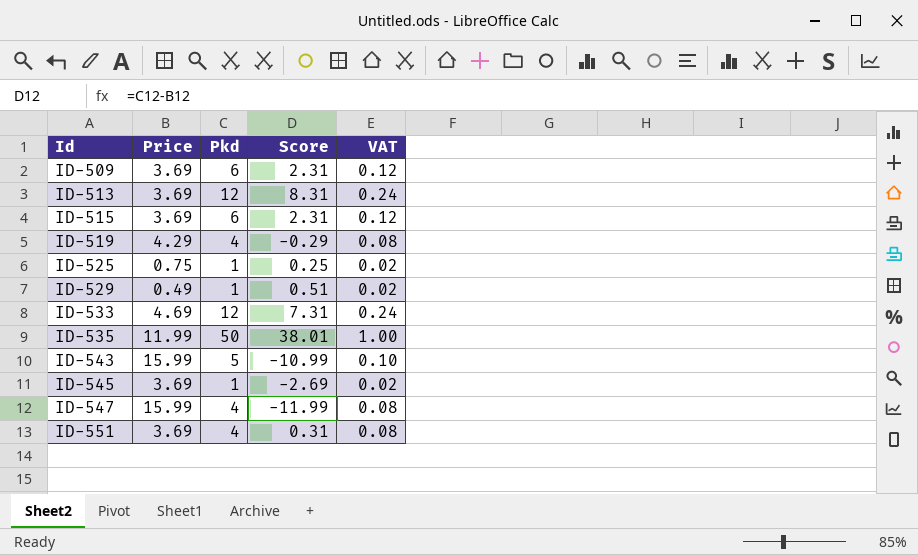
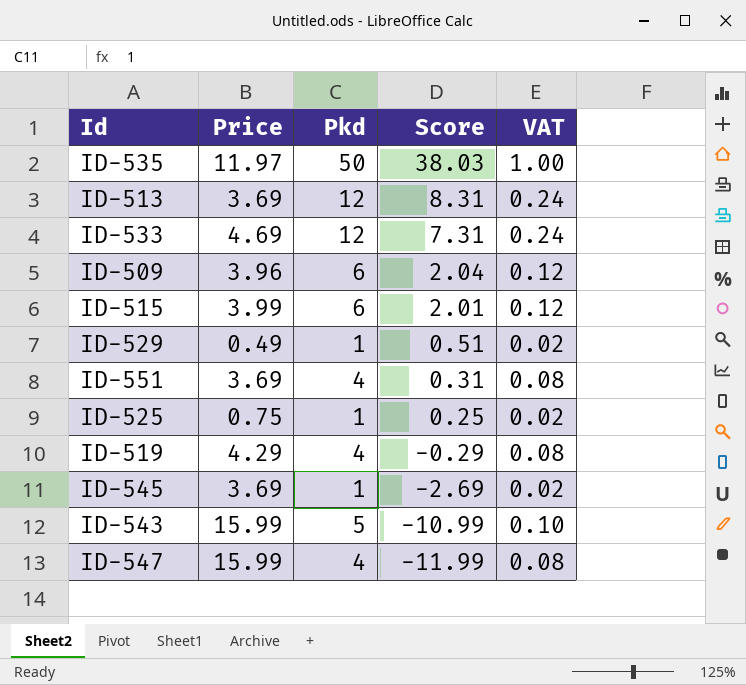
row order: Id ascending -> Score descending
ID-535 | Price: 11.99 -> 11.97
ID-535 | Score: 38.01 -> 38.03
ID-509 | Price: 3.69 -> 3.96
ID-509 | Score: 2.31 -> 2.04
ID-515 | Price: 3.69 -> 3.99
ID-515 | Score: 2.31 -> 2.01

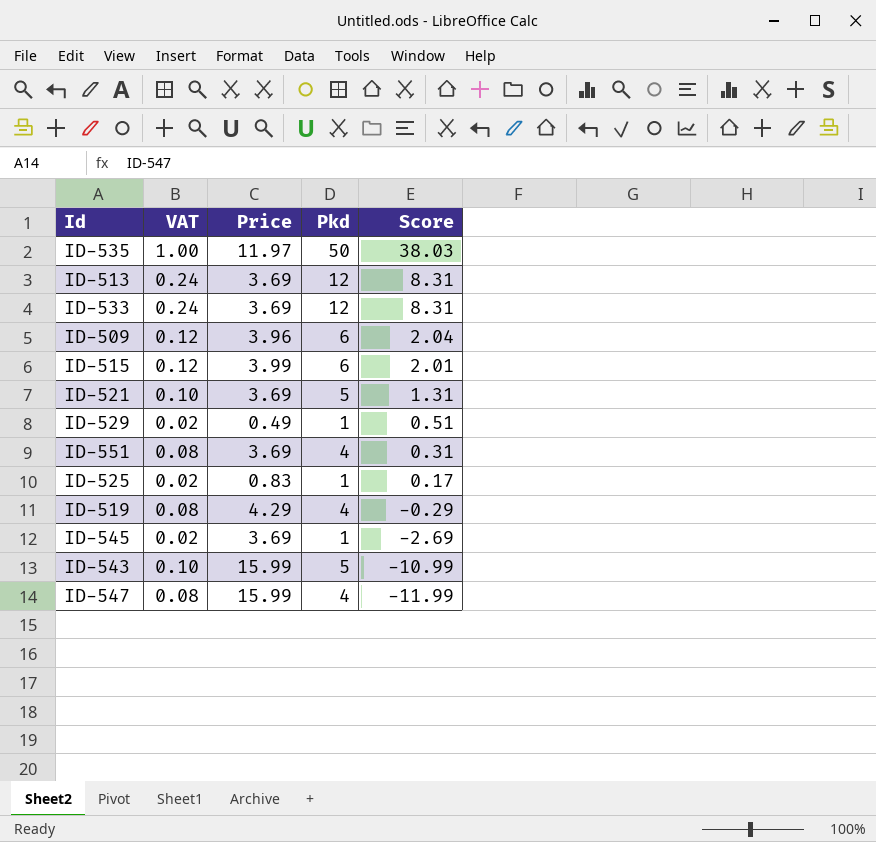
column VAT | position: 5 -> 2
ID-533 | Price: 4.69 -> 3.69
ID-533 | Score: 7.31 -> 8.31
row ID-521: none -> 0.10 | 3.69 | 5 | 1.31
ID-525 | Price: 0.75 -> 0.83
ID-525 | Score: 0.25 -> 0.17

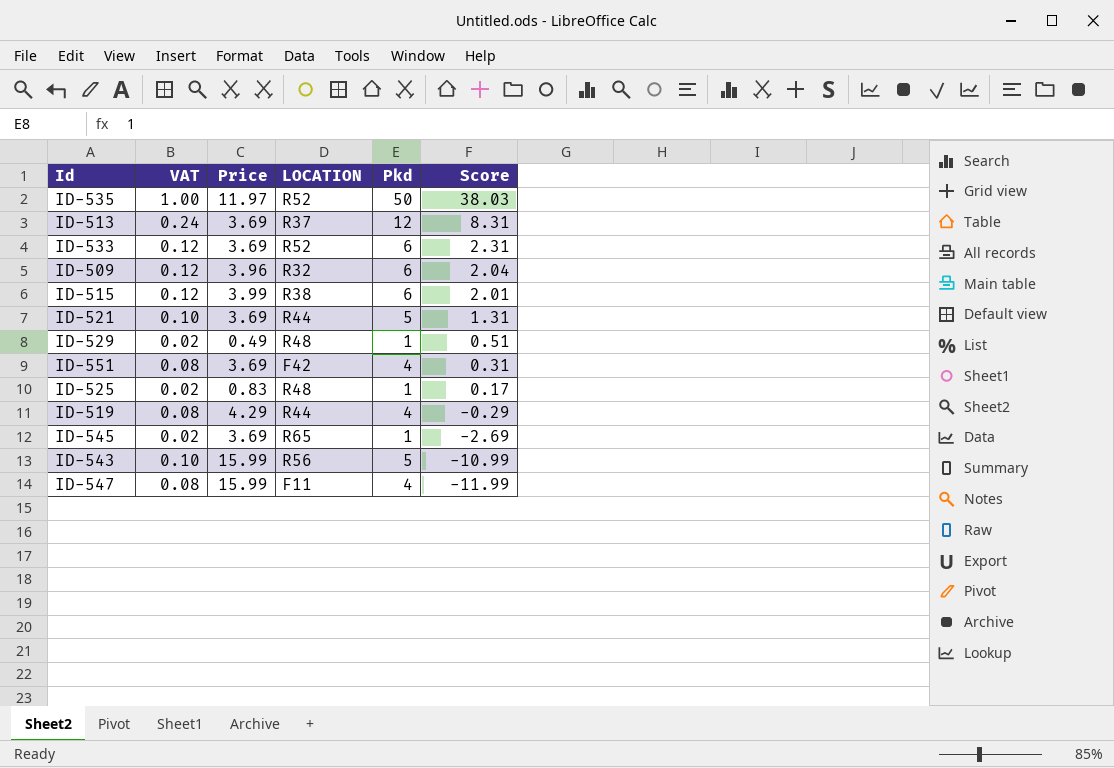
column LOCATION | position: none -> 4
ID-533 | VAT: 0.24 -> 0.12
ID-533 | Pkd: 12 -> 6
ID-533 | Score: 8.31 -> 2.31

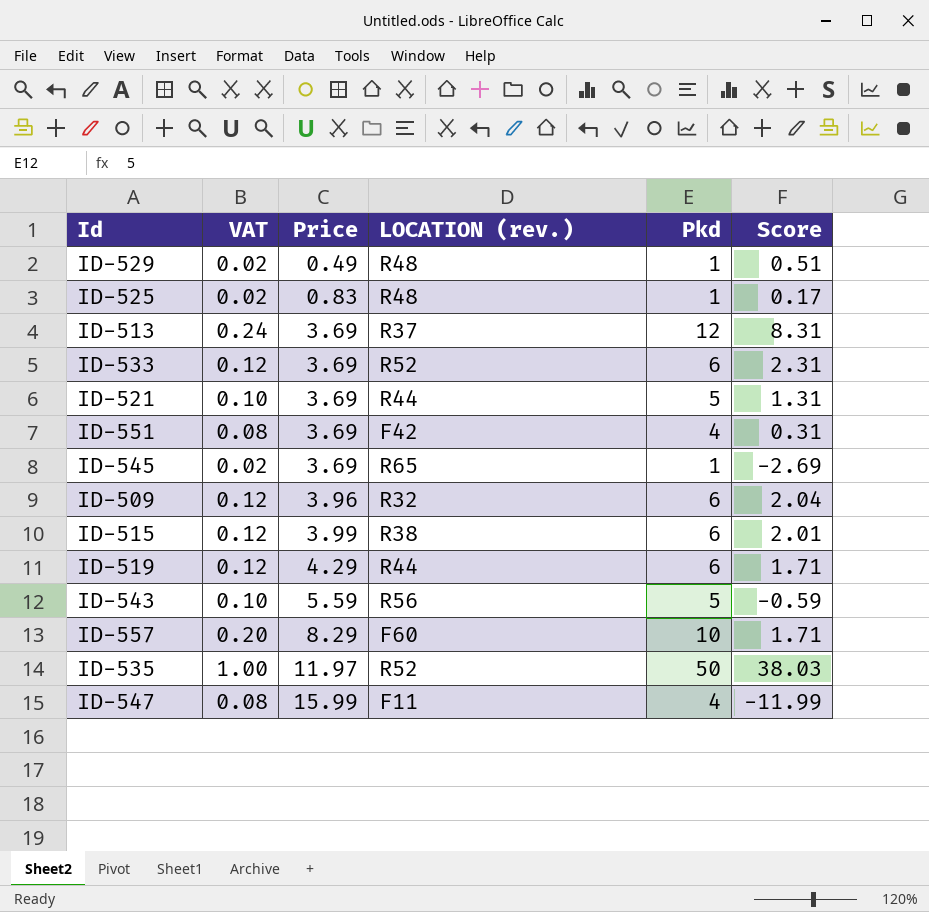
row order: Score descending -> Price ascending
column name: LOCATION -> LOCATION (rev.)
ID-519 | VAT: 0.08 -> 0.12
ID-519 | Pkd: 4 -> 6
ID-519 | Score: -0.29 -> 1.71
ID-543 | Price: 15.99 -> 5.59
ID-543 | Score: -10.99 -> -0.59
row ID-557: none -> 0.20 | 8.29 | F60 | 10 | 1.71

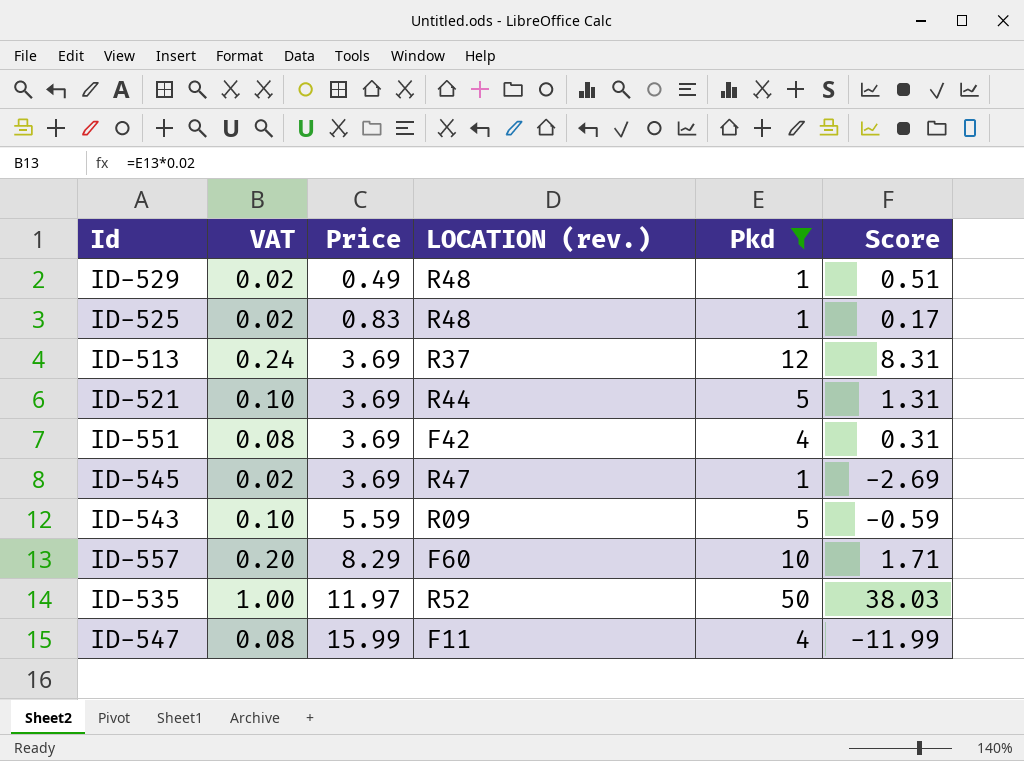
filter: none -> Pkd != 6
ID-545 | LOCATION (rev.): R65 -> R47
ID-543 | LOCATION (rev.): R56 -> R09

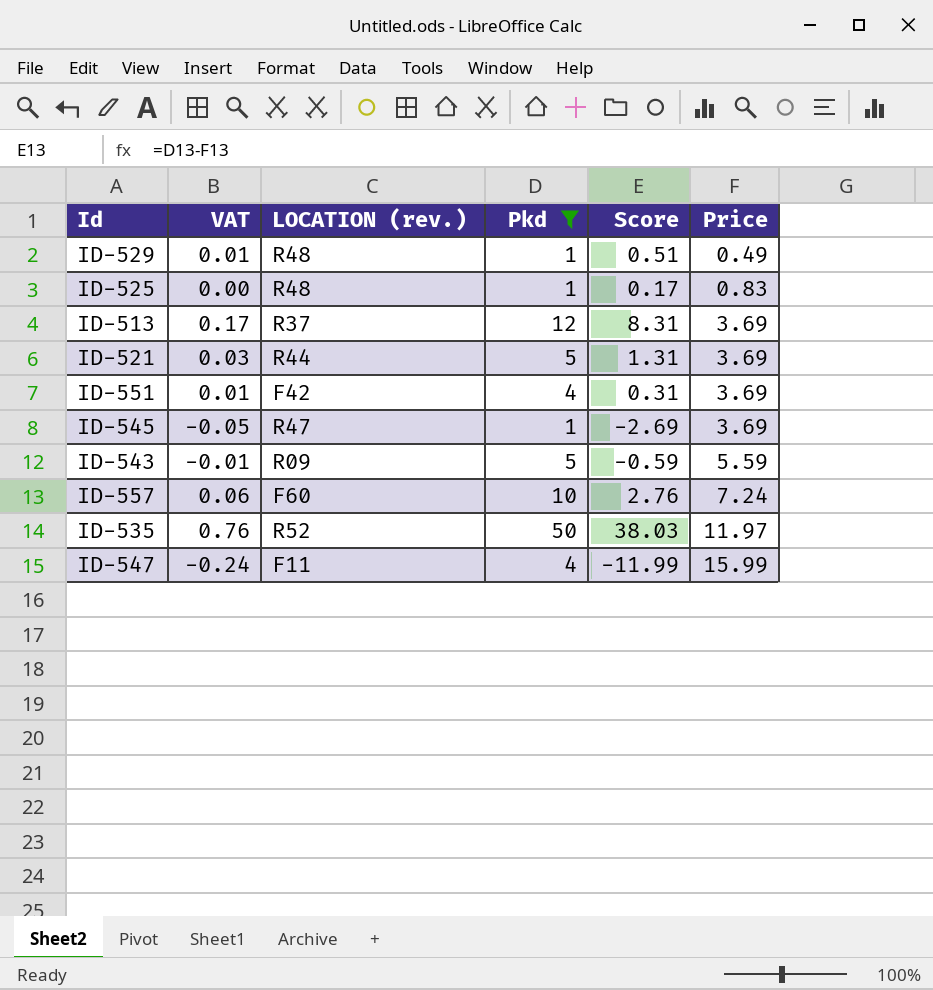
column VAT | formula: [Pkd] * 0.02 -> [Score] * 0.02
column Price | position: 3 -> 6
ID-557 | Score: 1.71 -> 2.76
ID-557 | Price: 8.29 -> 7.24

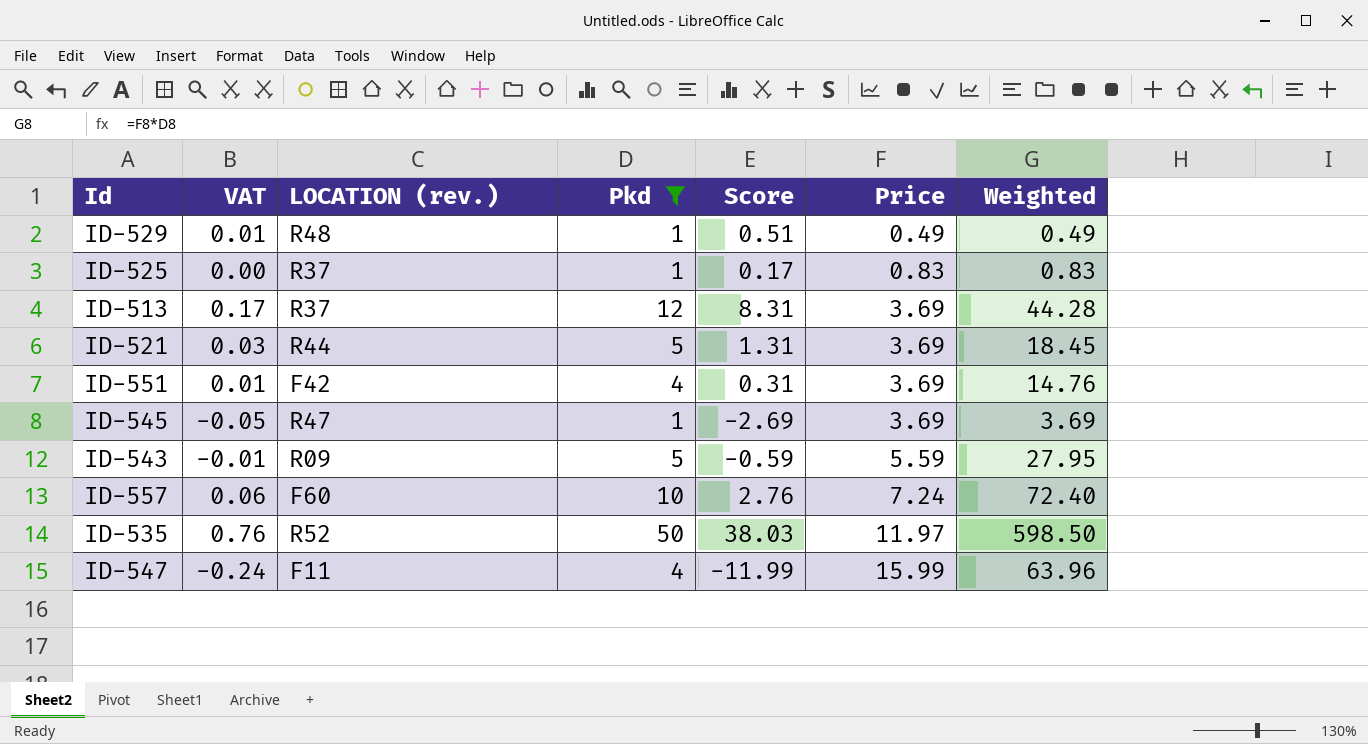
column Weighted | formula: none -> [Pkd] * [Price]
ID-525 | LOCATION (rev.): R48 -> R37

